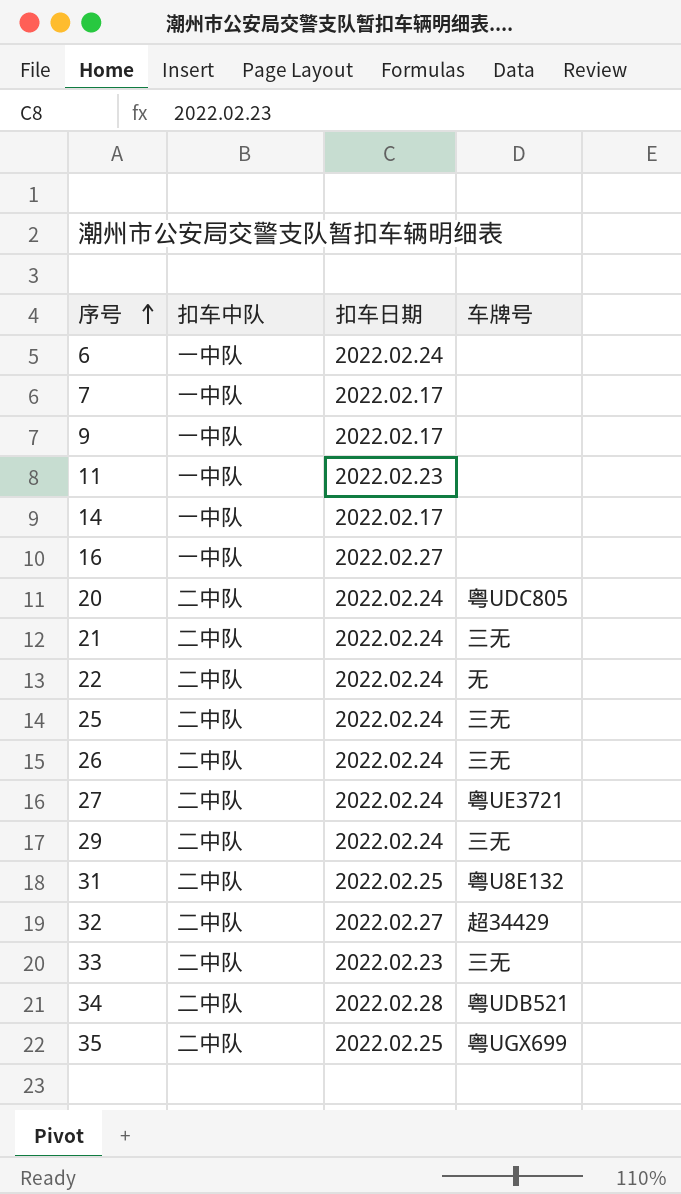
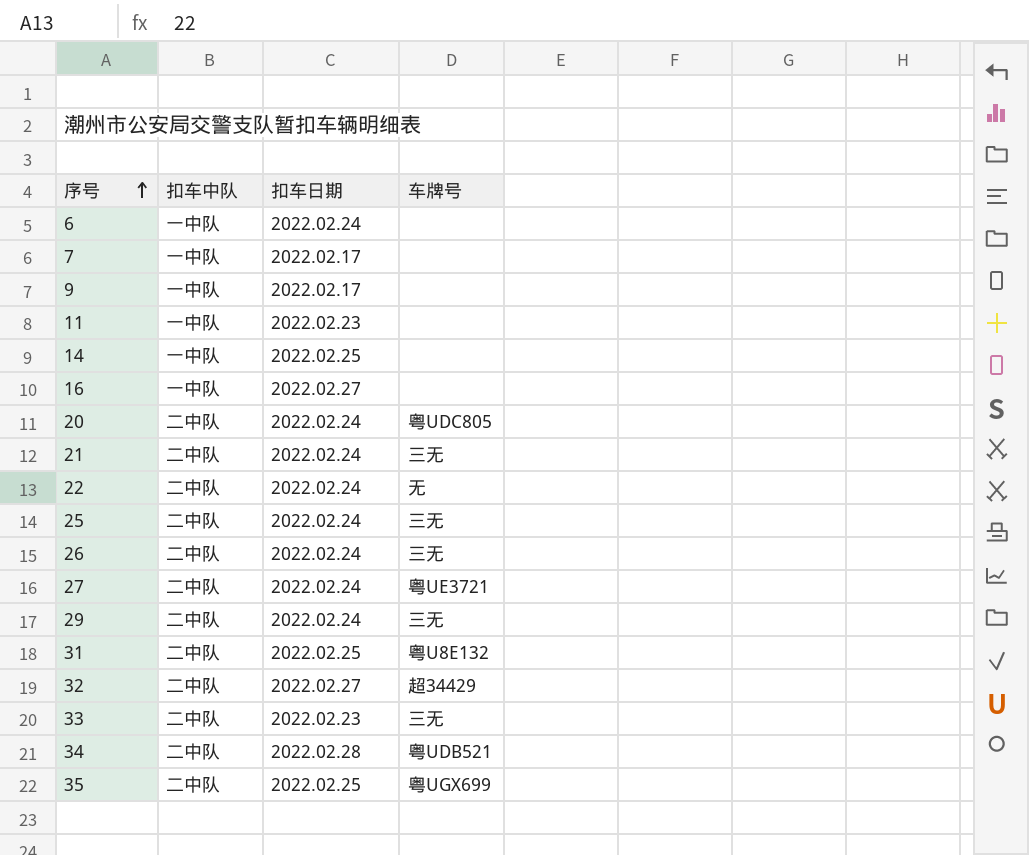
14 | 扣车日期: 2022.02.17 -> 2022.02.25

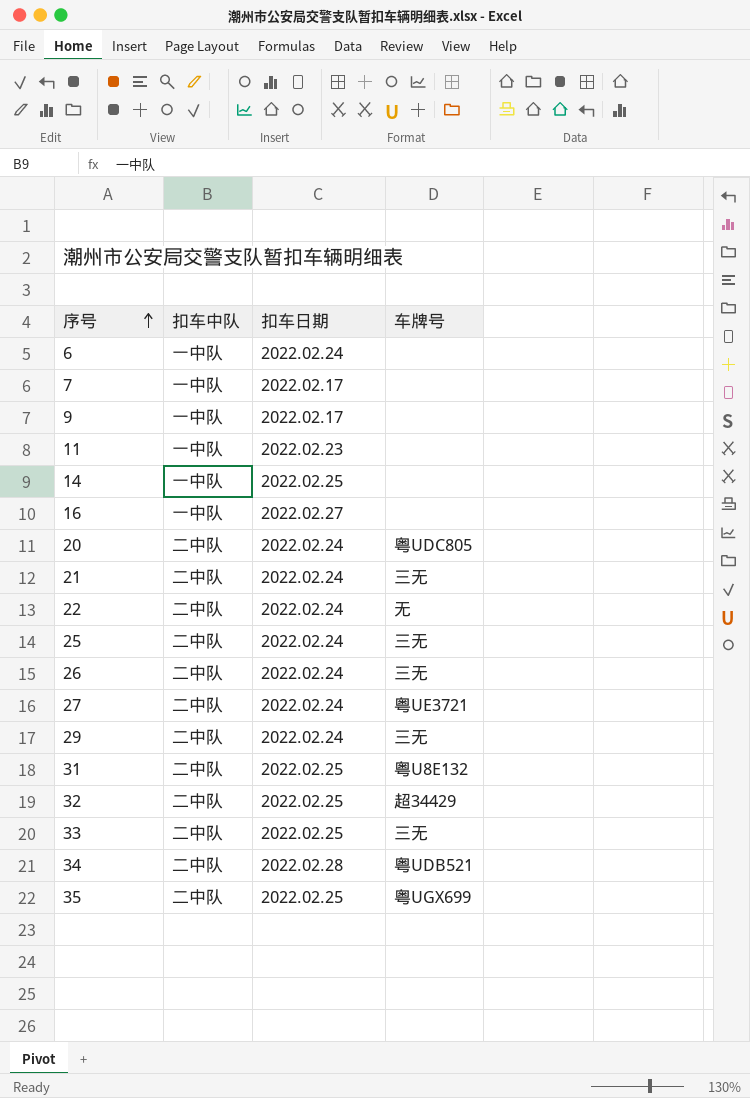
32 | 扣车日期: 2022.02.27 -> 2022.02.25
33 | 扣车日期: 2022.02.23 -> 2022.02.25

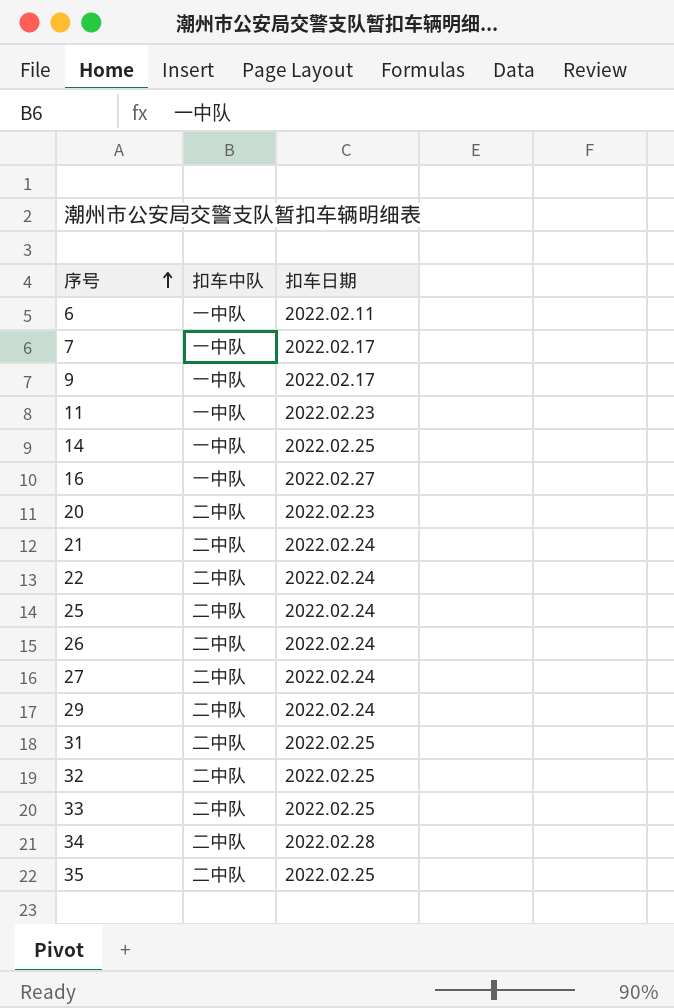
column 车牌号 | position: 4 -> none
6 | 扣车日期: 2022.02.24 -> 2022.02.11
20 | 扣车日期: 2022.02.24 -> 2022.02.23

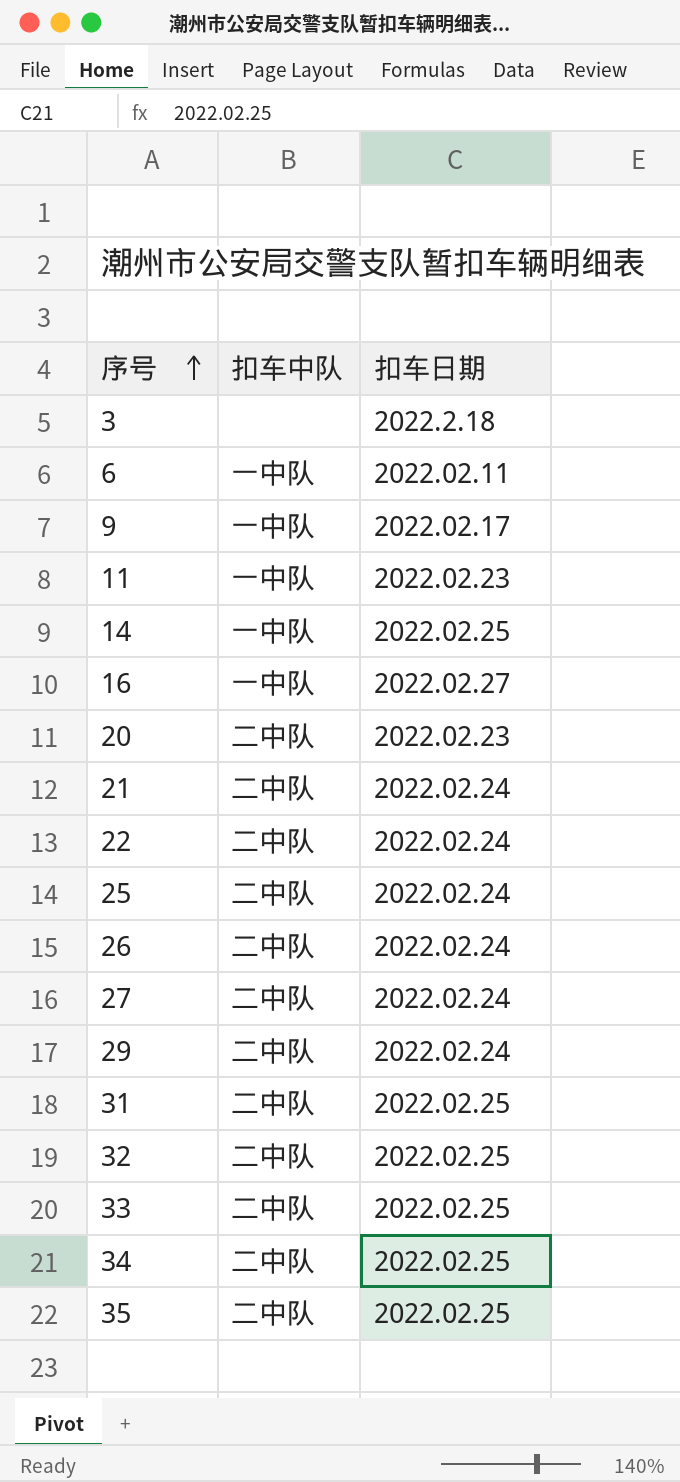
row 7: 一中队 | 2022.02.17 -> none
row 3: none -> none | 2022.2.18
34 | 扣车日期: 2022.02.28 -> 2022.02.25

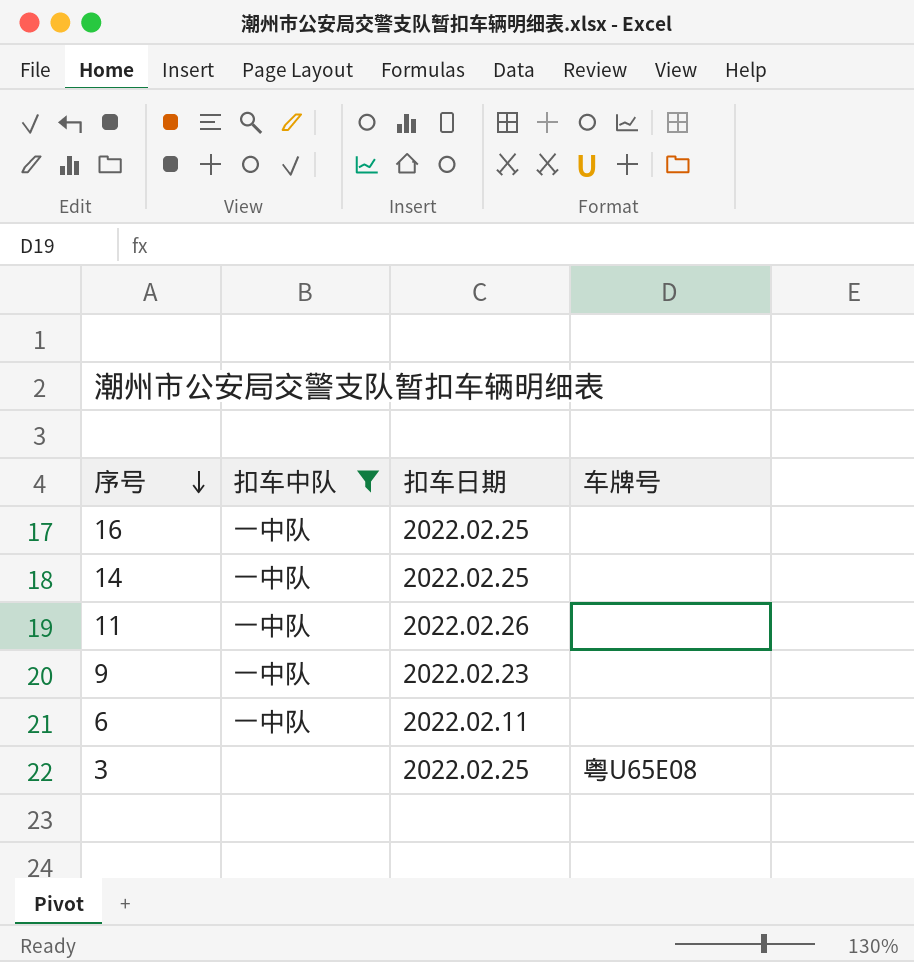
filter: none -> 扣车中队 != 二中队
row order: 序号 ascending -> 序号 descending
column 车牌号 | position: none -> 4
16 | 扣车日期: 2022.02.27 -> 2022.02.25
11 | 扣车日期: 2022.02.23 -> 2022.02.26
9 | 扣车日期: 2022.02.17 -> 2022.02.23
3 | 扣车日期: 2022.2.18 -> 2022.02.25

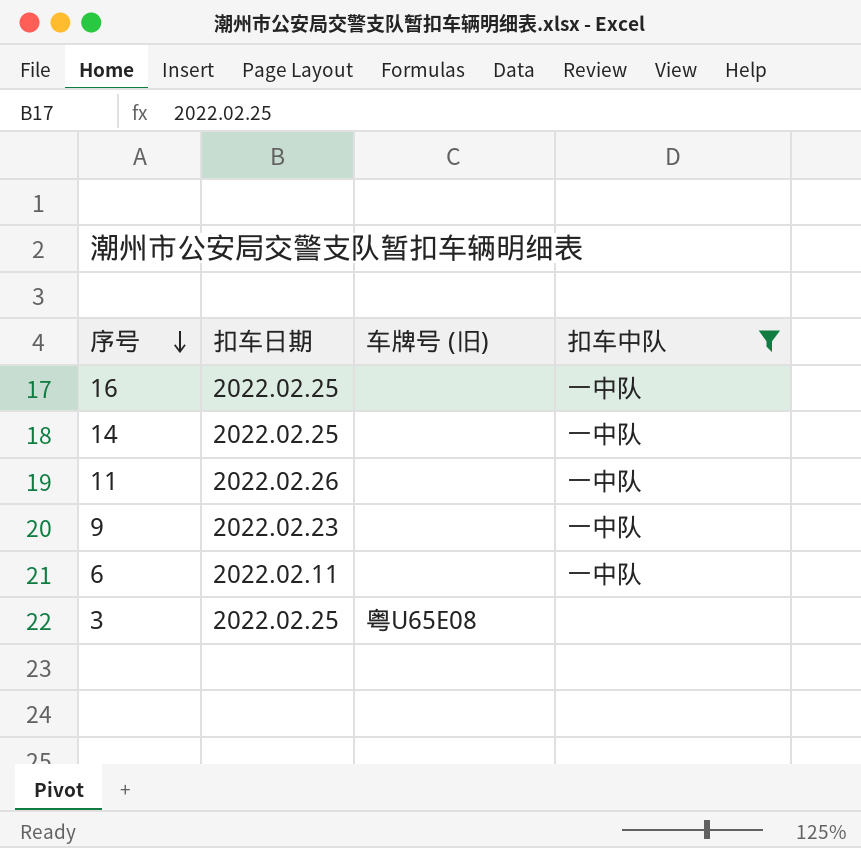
column name: 车牌号 -> 车牌号 (旧)
column 扣车中队 | position: 2 -> 4

